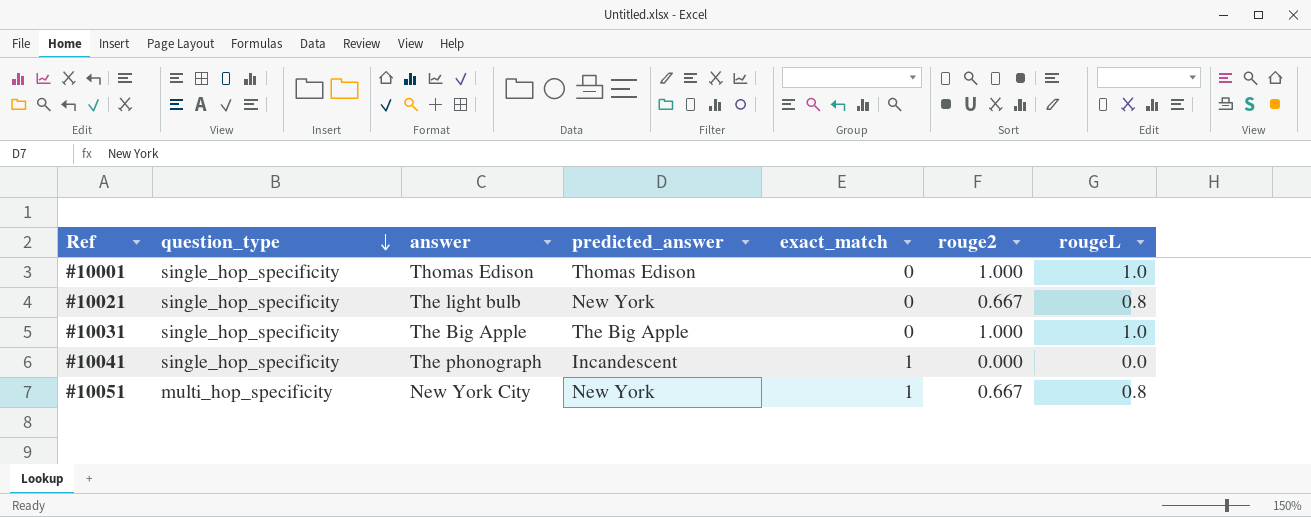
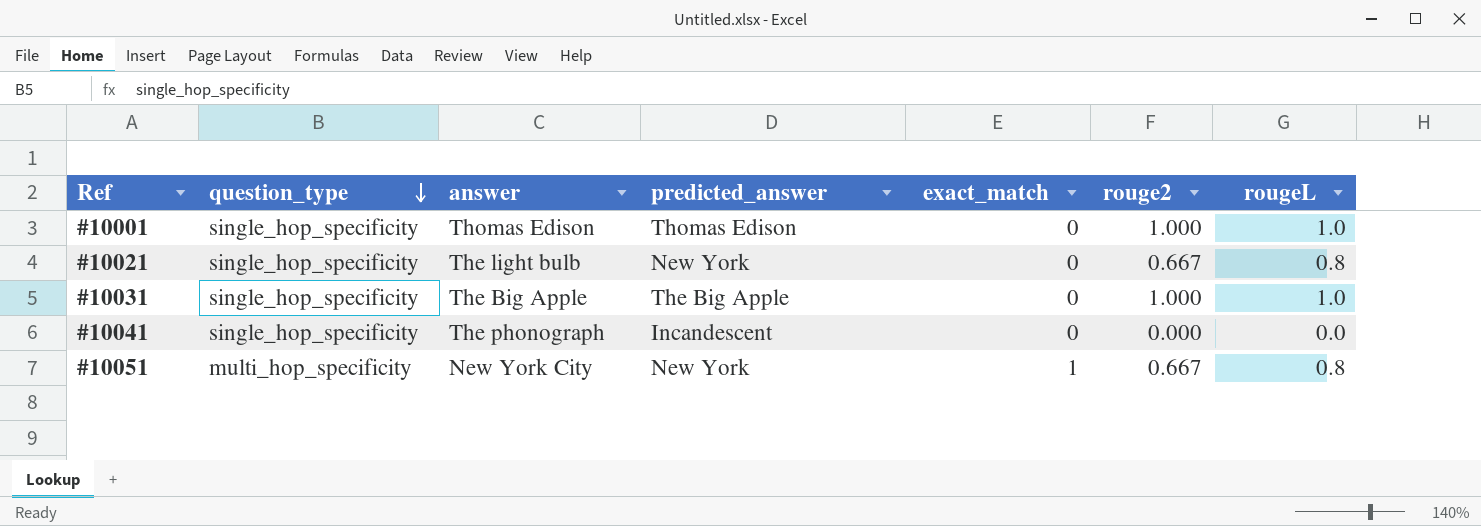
#10041 | exact_match: 1 -> 0

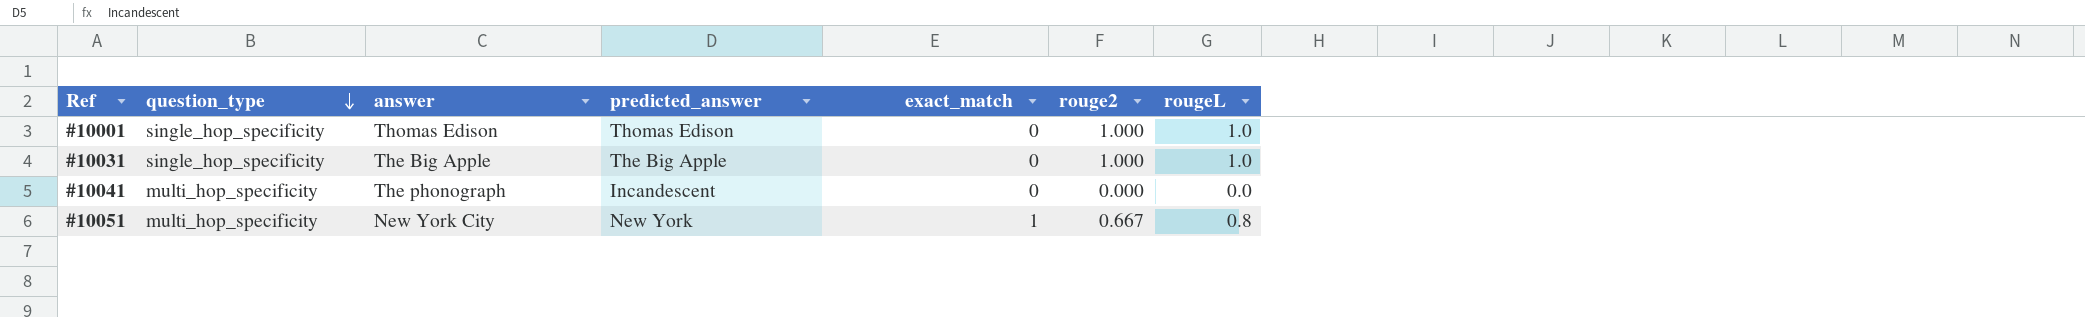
row #10021: single_hop_specificity | The light bulb | New York | 0 | 0.667 | 0.8 -> none
#10041 | question_type: single_hop_specificity -> multi_hop_specificity

